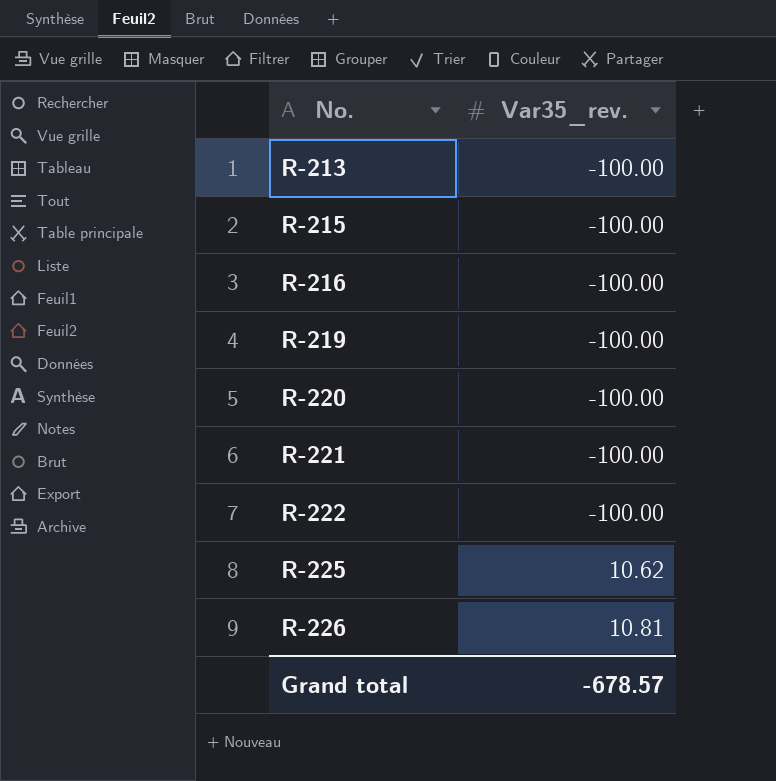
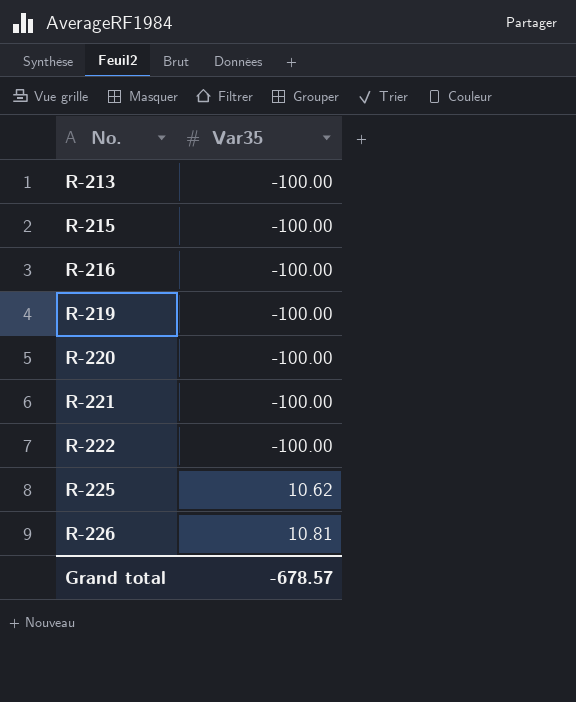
column name: Var35_rev. -> Var35

